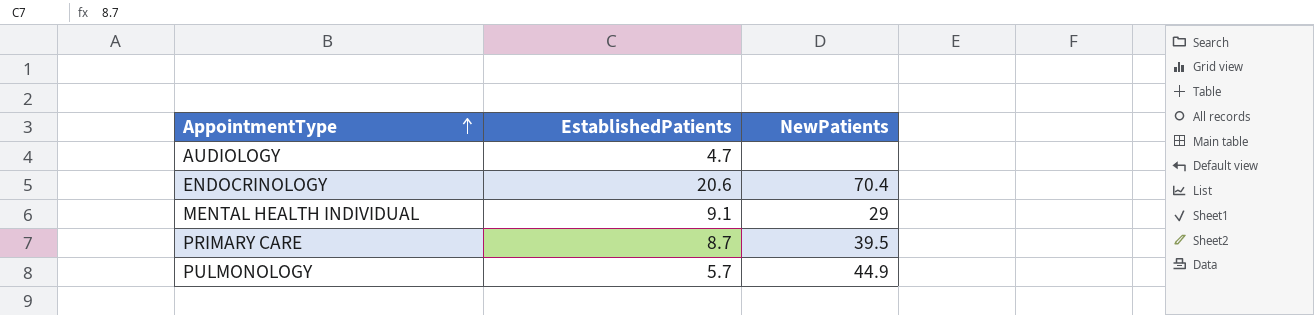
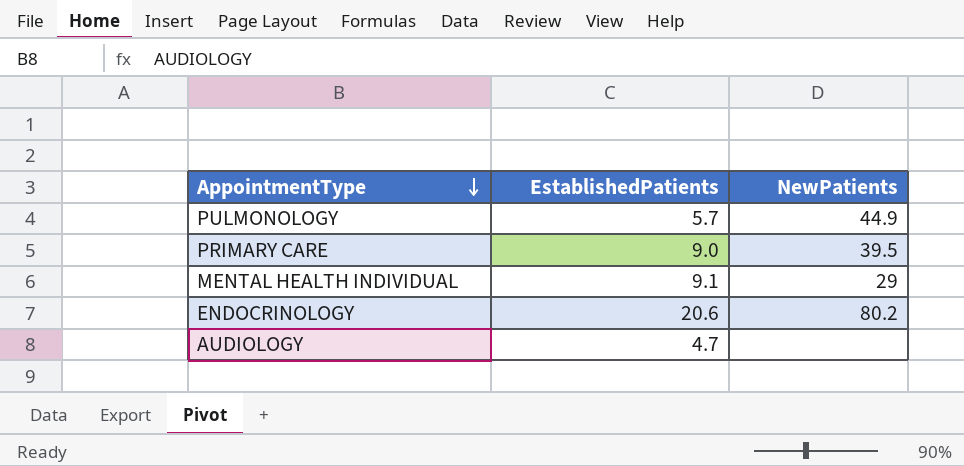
row order: AppointmentType ascending -> AppointmentType descending
PRIMARY CARE | EstablishedPatients: 8.7 -> 9.0
ENDOCRINOLOGY | NewPatients: 70.4 -> 80.2

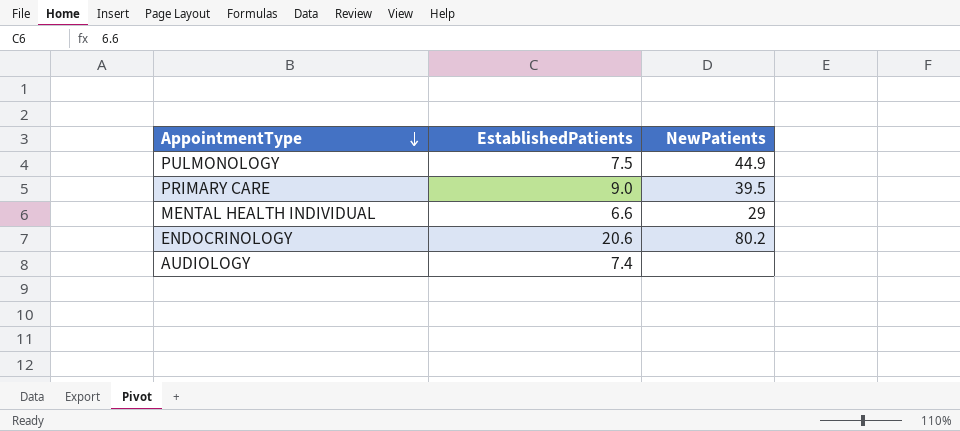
PULMONOLOGY | EstablishedPatients: 5.7 -> 7.5
MENTAL HEALTH INDIVIDUAL | EstablishedPatients: 9.1 -> 6.6
AUDIOLOGY | EstablishedPatients: 4.7 -> 7.4

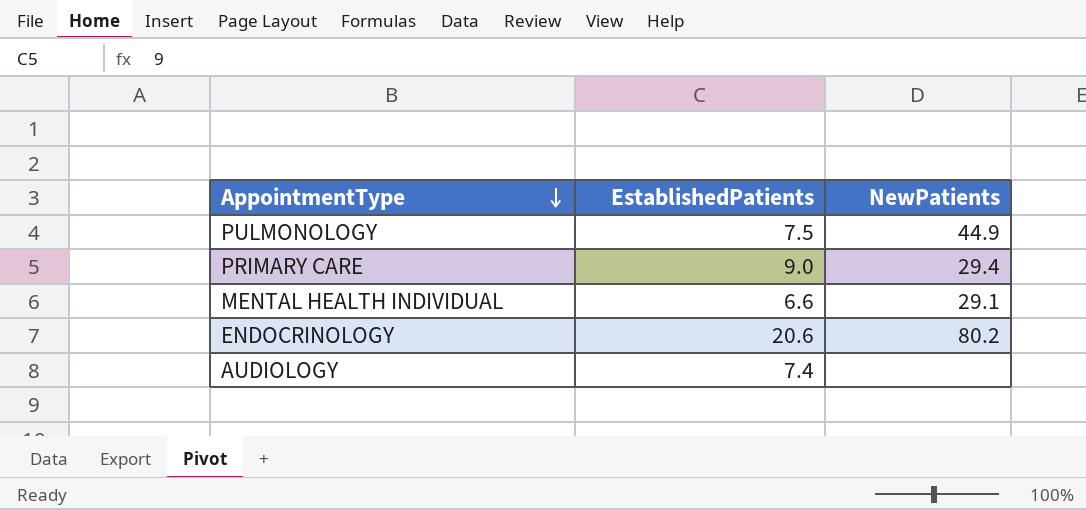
PRIMARY CARE | NewPatients: 39.5 -> 29.4
MENTAL HEALTH INDIVIDUAL | NewPatients: 29 -> 29.1

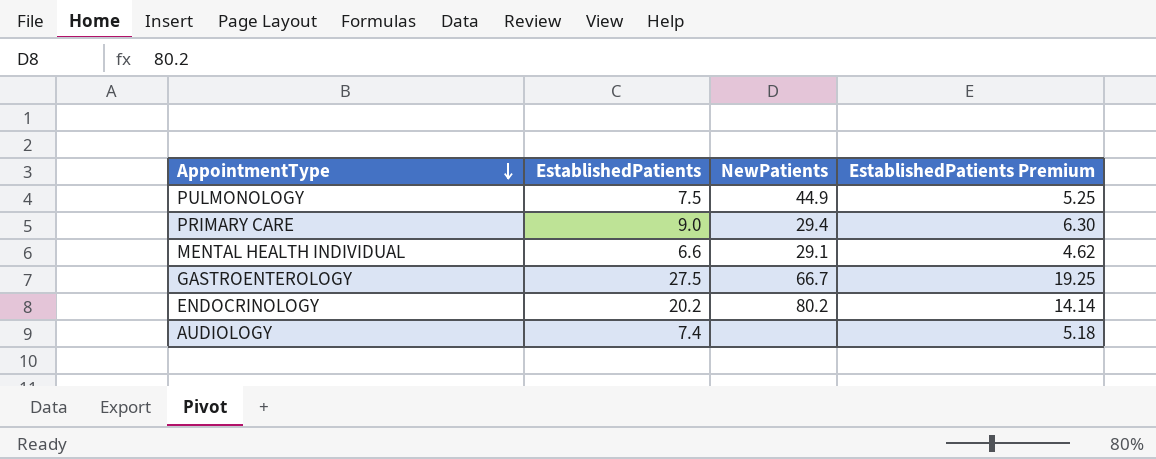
column EstablishedPatients Premium | formula: none -> [EstablishedPatients] * 0.7
row GASTROENTEROLOGY: none -> 27.5 | 66.7 | 19.25
ENDOCRINOLOGY | EstablishedPatients: 20.6 -> 20.2

